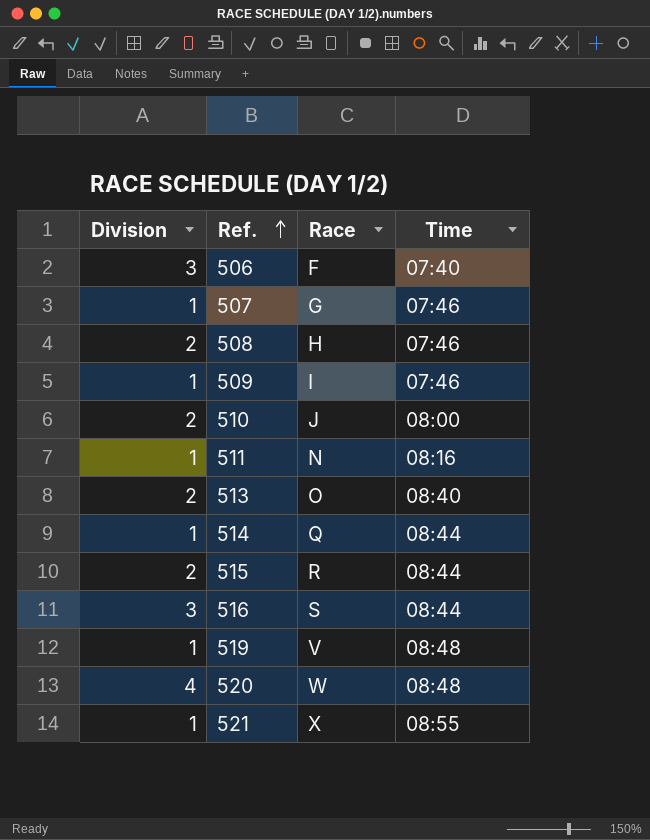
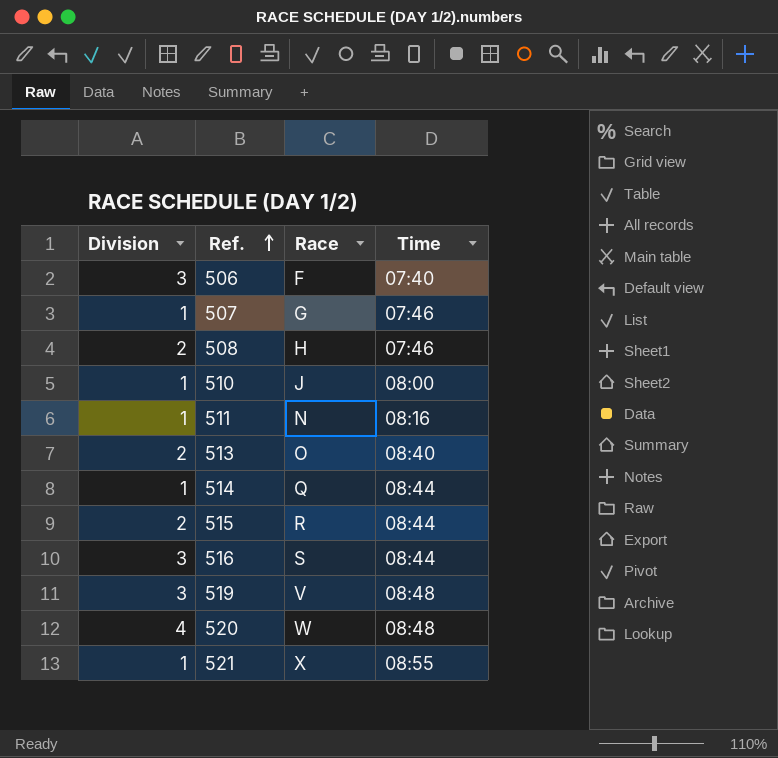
row 509: 1 | I | 07:46 -> none
510 | Division: 2 -> 1
519 | Division: 1 -> 3

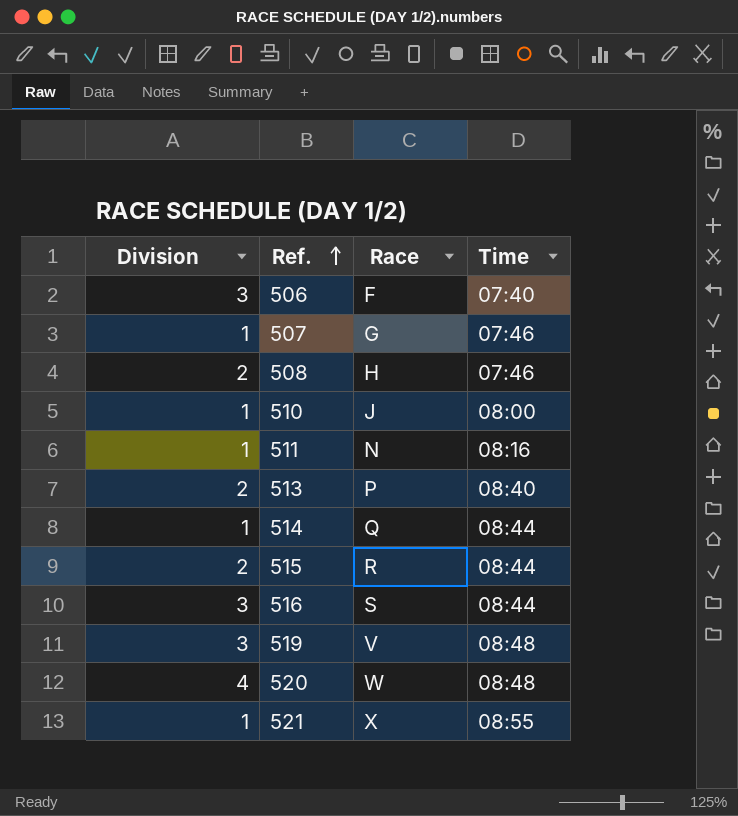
513 | Race: O -> P

